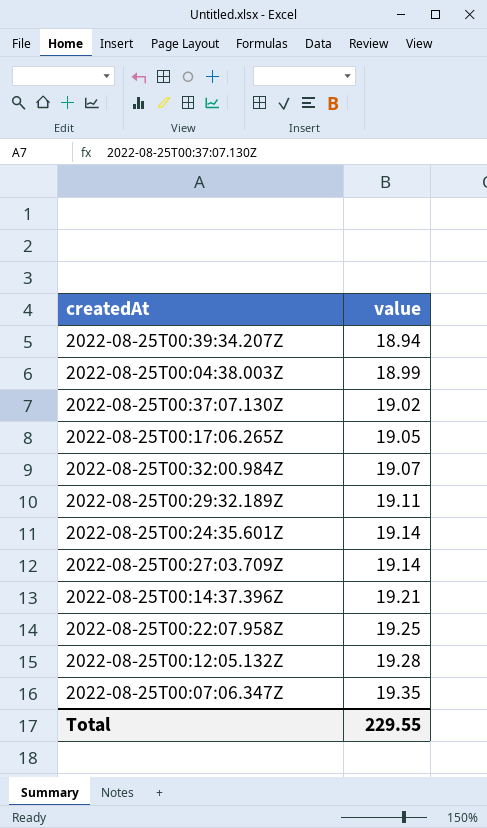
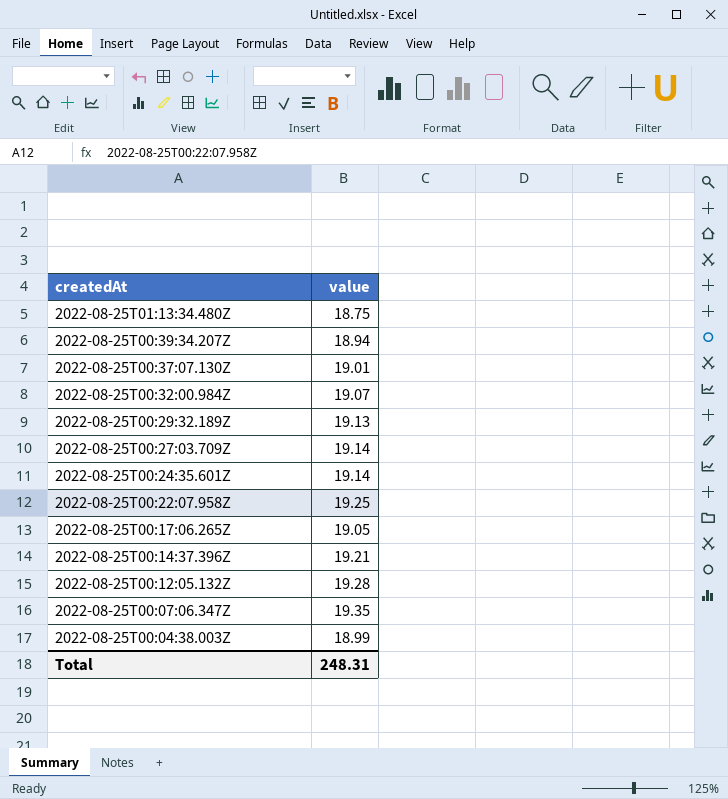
row order: value ascending -> createdAt descending
row 2022-08-25T01:13:34.480Z: none -> 18.75
2022-08-25T00:37:07.130Z | value: 19.02 -> 19.01
2022-08-25T00:29:32.189Z | value: 19.11 -> 19.13
Total | value: 229.55 -> 248.31

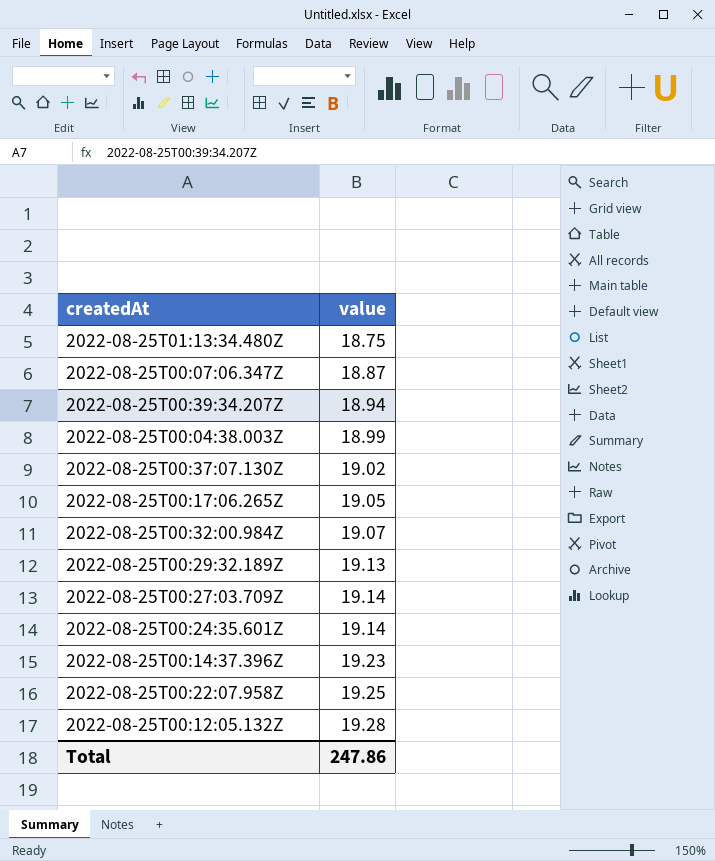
row order: createdAt descending -> value ascending
2022-08-25T00:07:06.347Z | value: 19.35 -> 18.87
2022-08-25T00:37:07.130Z | value: 19.01 -> 19.02
2022-08-25T00:14:37.396Z | value: 19.21 -> 19.23
Total | value: 248.31 -> 247.86

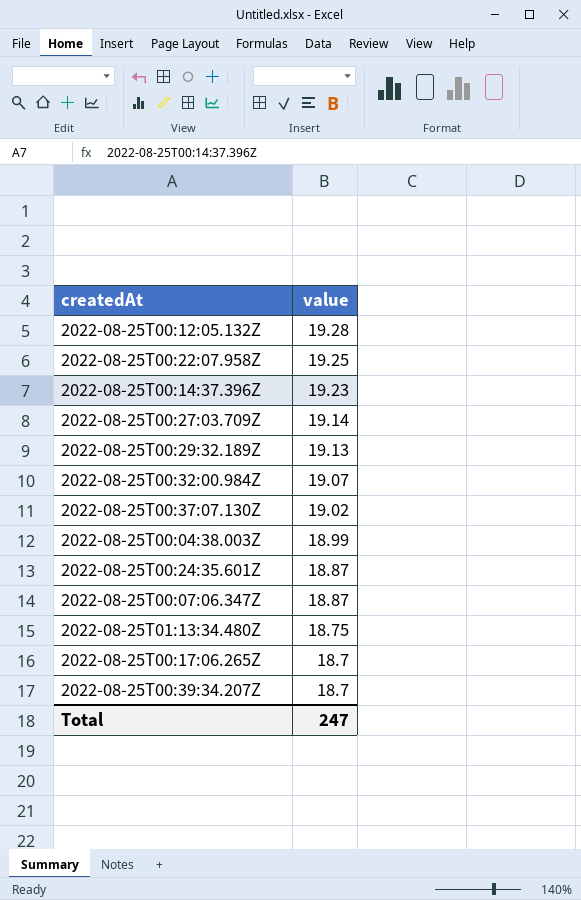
row order: value ascending -> value descending
2022-08-25T00:24:35.601Z | value: 19.14 -> 18.87
2022-08-25T00:17:06.265Z | value: 19.05 -> 18.7
2022-08-25T00:39:34.207Z | value: 18.94 -> 18.7
Total | value: 247.86 -> 247

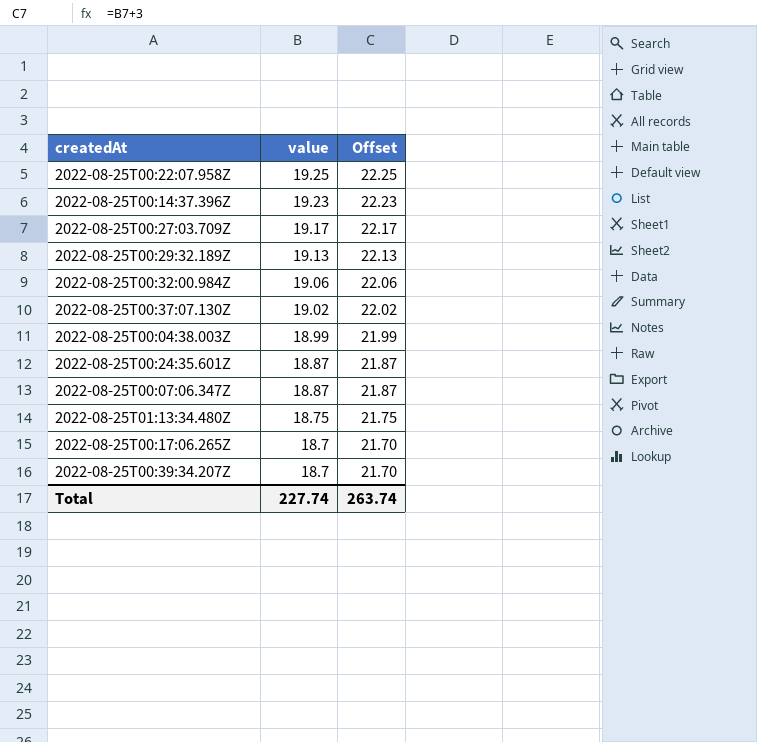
column Offset | formula: none -> [value] + 3
row 2022-08-25T00:12:05.132Z: 19.28 -> none
2022-08-25T00:27:03.709Z | value: 19.14 -> 19.17
2022-08-25T00:32:00.984Z | value: 19.07 -> 19.06
Total | value: 247 -> 227.74

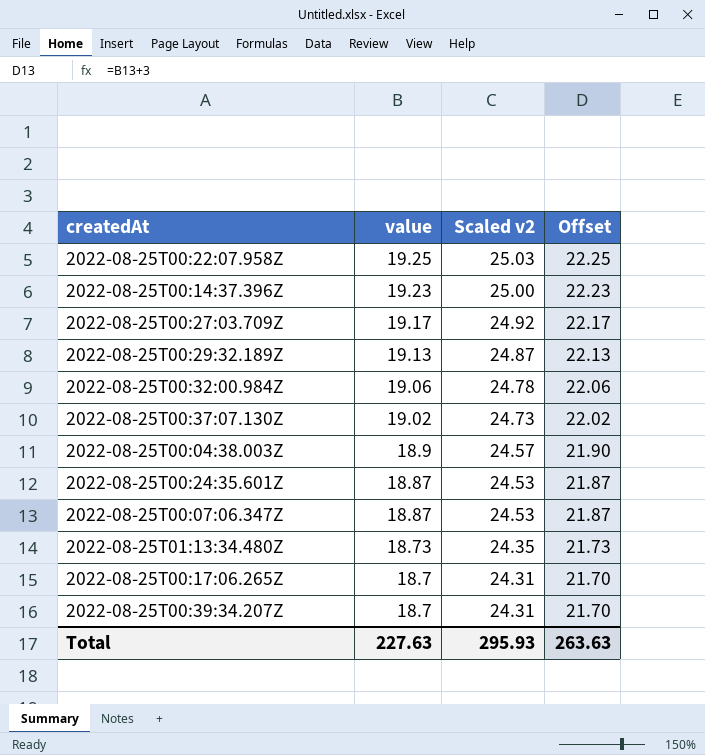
column Scaled v2 | formula: none -> [value] * 1.3
2022-08-25T00:04:38.003Z | value: 18.99 -> 18.9
2022-08-25T00:04:38.003Z | Offset: 21.99 -> 21.90
2022-08-25T01:13:34.480Z | value: 18.75 -> 18.73
2022-08-25T01:13:34.480Z | Offset: 21.75 -> 21.73
Total | value: 227.74 -> 227.63
Total | Offset: 263.74 -> 263.63

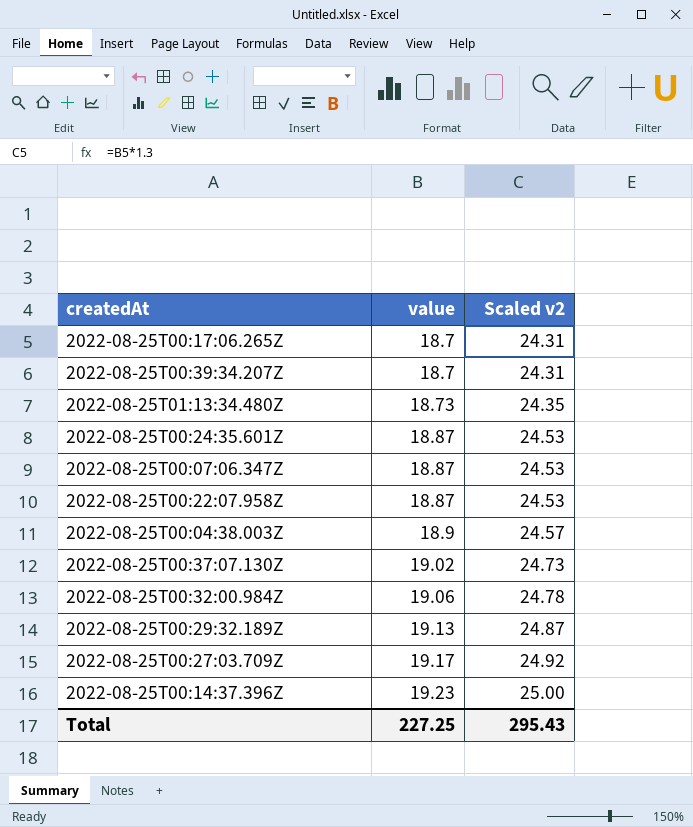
row order: value descending -> value ascending
column Offset | formula: [value] + 3 -> none
2022-08-25T00:22:07.958Z | value: 19.25 -> 18.87
2022-08-25T00:22:07.958Z | Scaled v2: 25.03 -> 24.53
Total | value: 227.63 -> 227.25
Total | Scaled v2: 295.93 -> 295.43

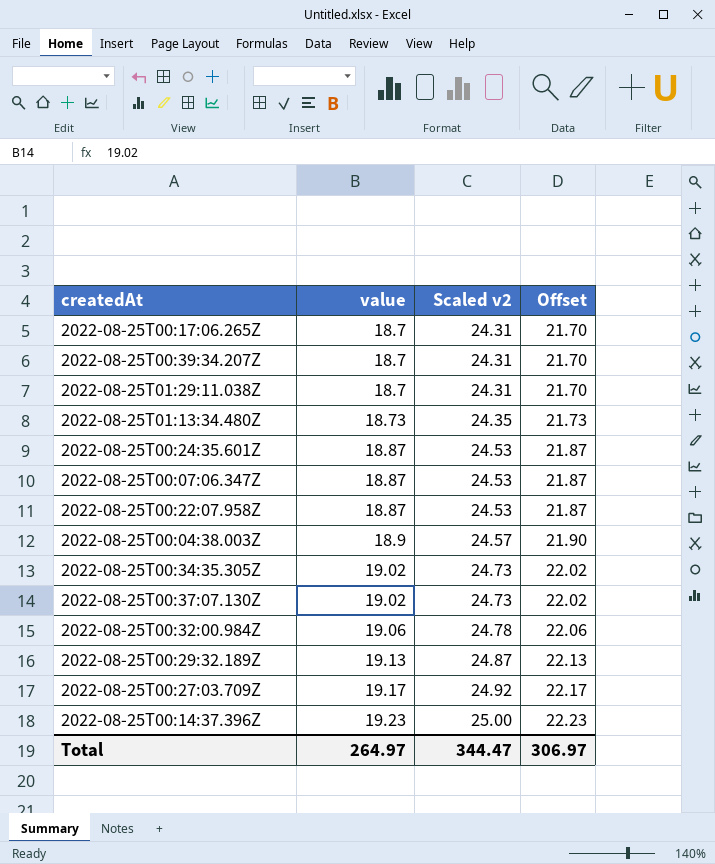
column Offset | formula: none -> [value] + 3
row 2022-08-25T01:29:11.038Z: none -> 18.7 | 24.31 | 21.70
row 2022-08-25T00:34:35.305Z: none -> 19.02 | 24.73 | 22.02
Total | value: 227.25 -> 264.97
Total | Scaled v2: 295.43 -> 344.47

